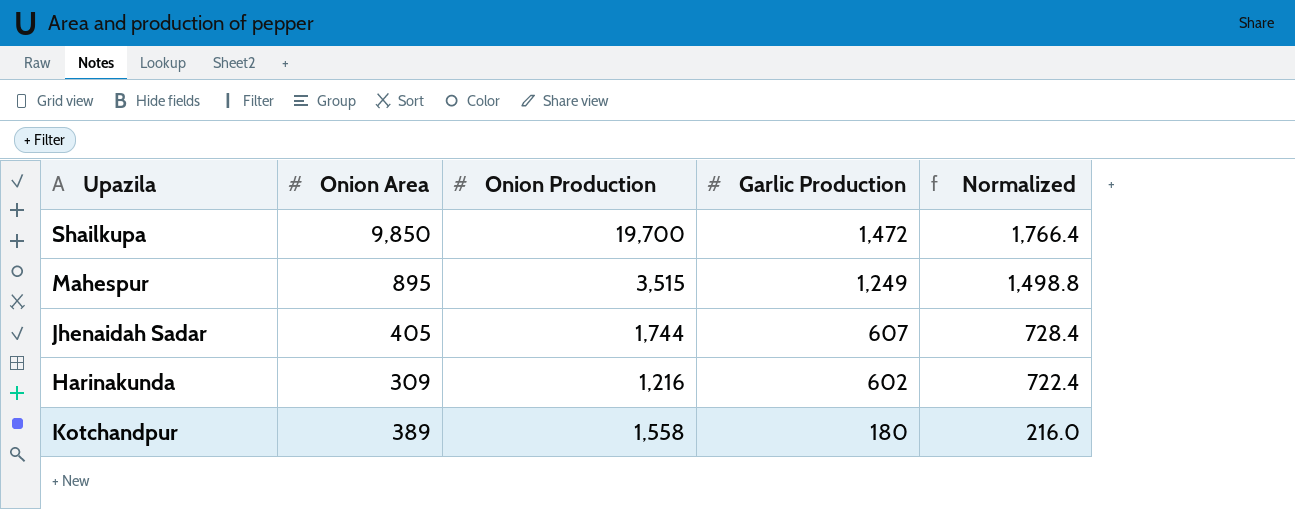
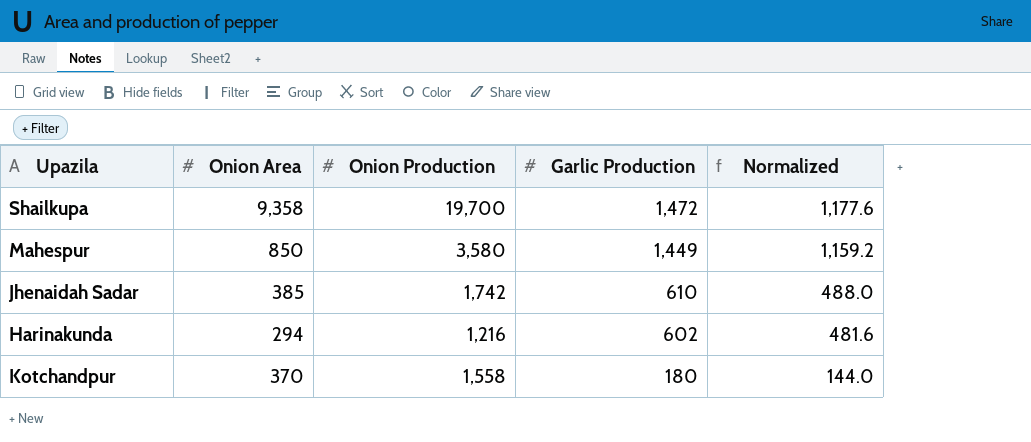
column Normalized | formula: [Garlic Production] * 1.2 -> [Garlic Production] * 0.8
Shailkupa | Onion Area: 9,850 -> 9,358
Mahespur | Onion Area: 895 -> 850
Mahespur | Onion Production: 3,515 -> 3,580
Mahespur | Garlic Production: 1,249 -> 1,449
Jhenaidah Sadar | Onion Area: 405 -> 385
Jhenaidah Sadar | Onion Production: 1,744 -> 1,742
Jhenaidah Sadar | Garlic Production: 607 -> 610
Harinakunda | Onion Area: 309 -> 294
Kotchandpur | Onion Area: 389 -> 370

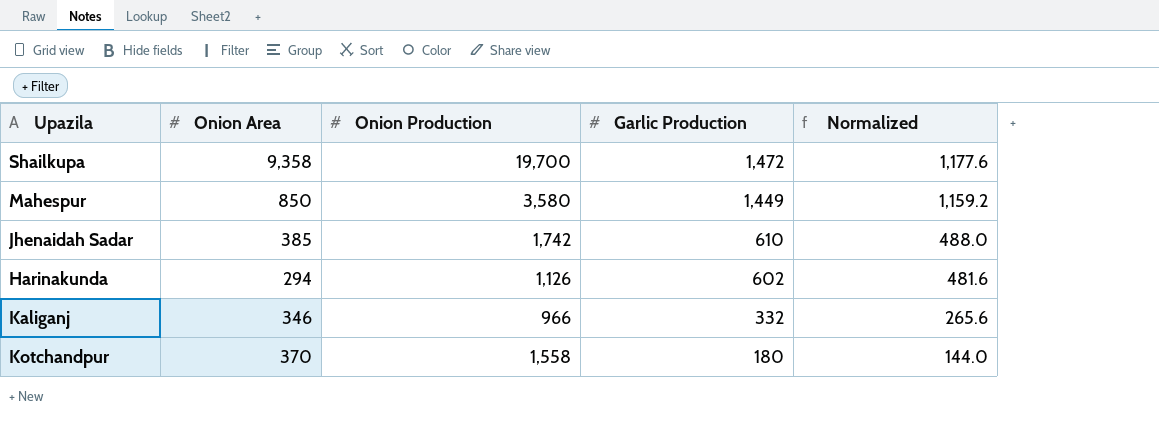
Harinakunda | Onion Production: 1,216 -> 1,126
row Kaliganj: none -> 346 | 966 | 332 | 265.6

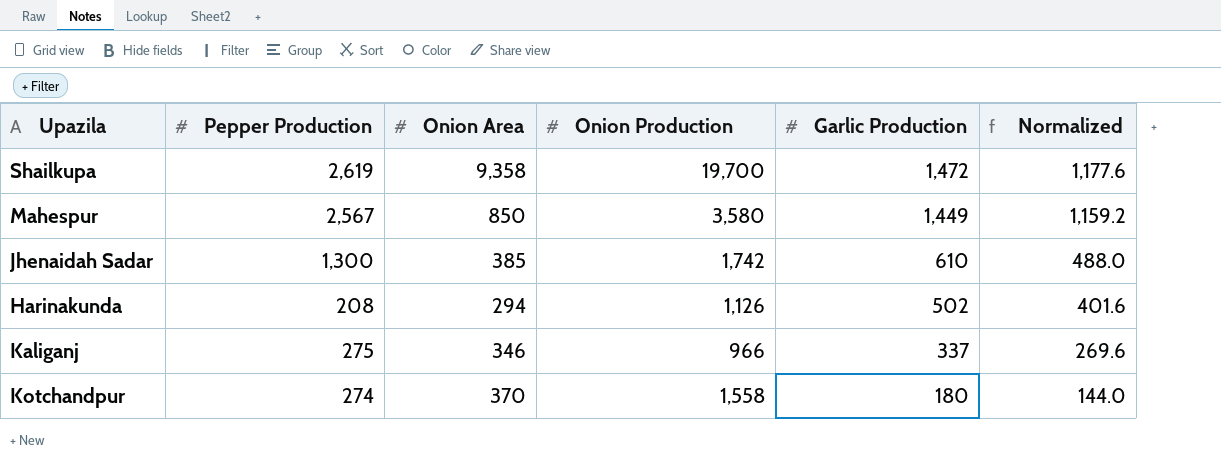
column Pepper Production | position: none -> 2
Harinakunda | Garlic Production: 602 -> 502
Harinakunda | Normalized: 481.6 -> 401.6
Kaliganj | Garlic Production: 332 -> 337
Kaliganj | Normalized: 265.6 -> 269.6

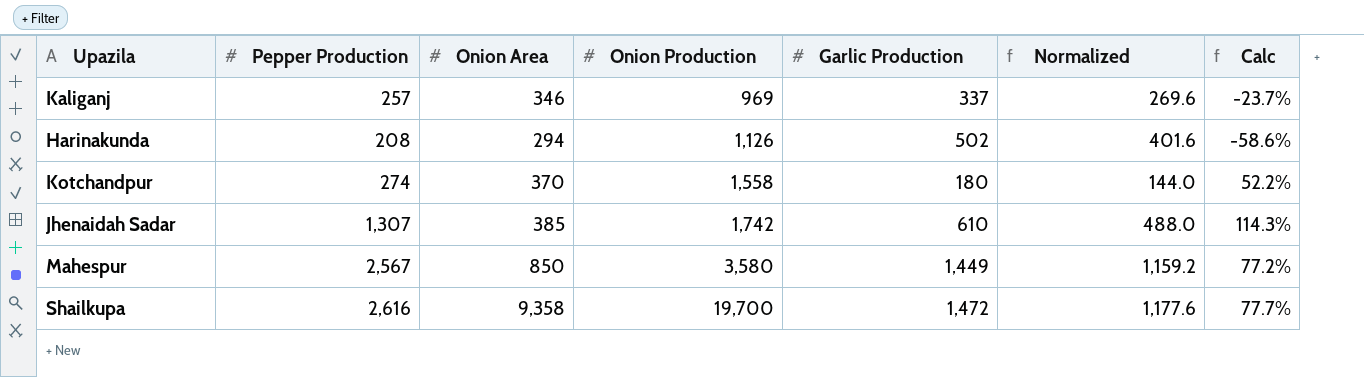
row order: Garlic Production descending -> Onion Production ascending
column Calc | formula: none -> ([Pepper Production] - [Garlic Production]) / [Garlic Production]
Kaliganj | Pepper Production: 275 -> 257
Kaliganj | Onion Production: 966 -> 969
Jhenaidah Sadar | Pepper Production: 1,300 -> 1,307
Shailkupa | Pepper Production: 2,619 -> 2,616

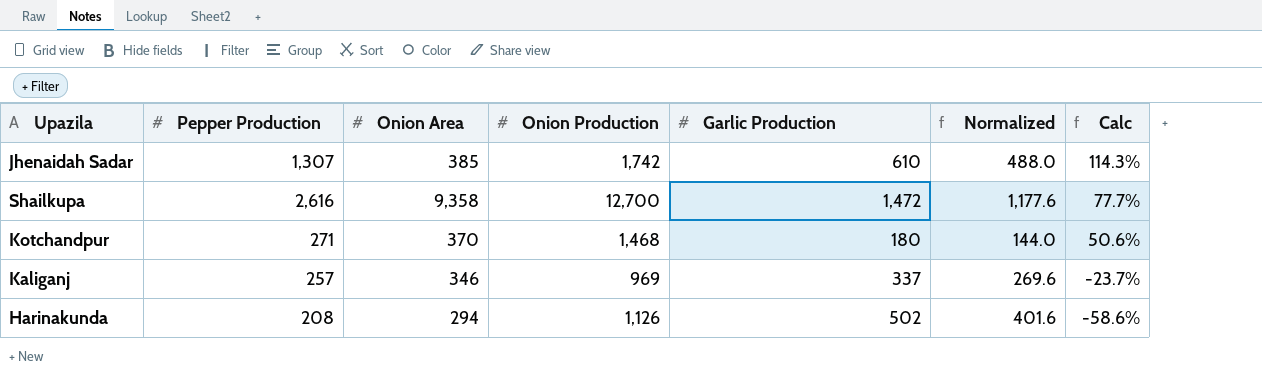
row order: Onion Production ascending -> Calc descending
row Mahespur: 2,567 | 850 | 3,580 | 1,449 | 1,159.2 | 77.2% -> none
Shailkupa | Onion Production: 19,700 -> 12,700
Kotchandpur | Pepper Production: 274 -> 271
Kotchandpur | Onion Production: 1,558 -> 1,468
Kotchandpur | Calc: 52.2% -> 50.6%

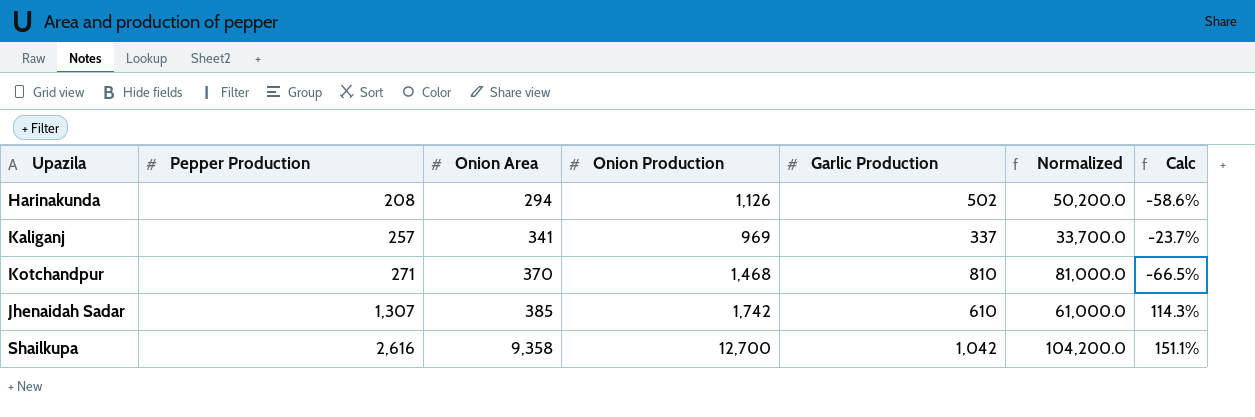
row order: Calc descending -> Pepper Production ascending
column Normalized | formula: [Garlic Production] * 0.8 -> [Garlic Production] * 100
Kaliganj | Onion Area: 346 -> 341
Kotchandpur | Garlic Production: 180 -> 810
Kotchandpur | Calc: 50.6% -> -66.5%
Shailkupa | Garlic Production: 1,472 -> 1,042
Shailkupa | Calc: 77.7% -> 151.1%

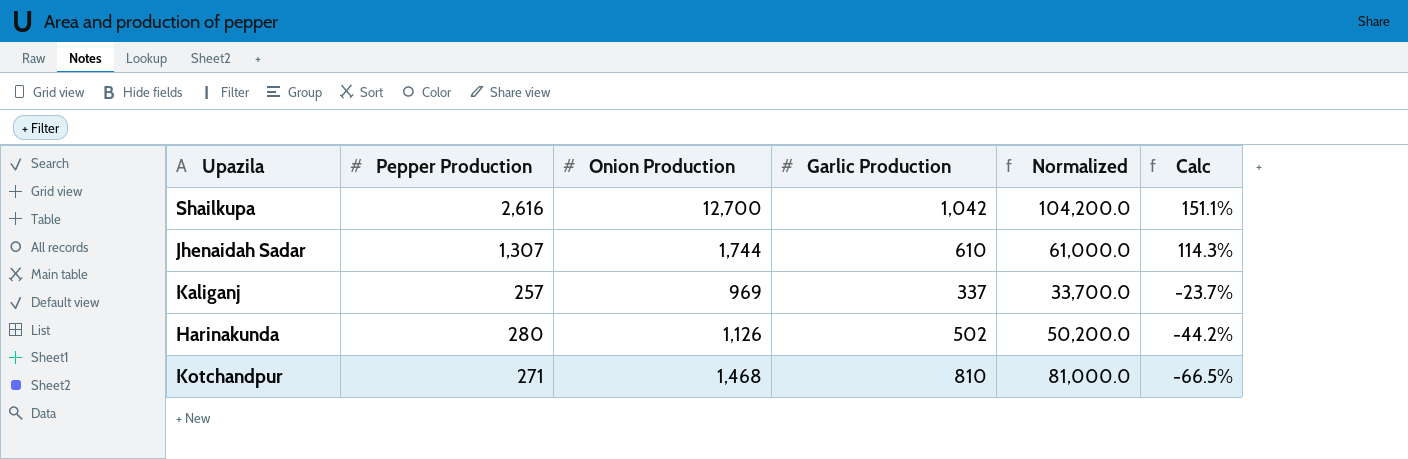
row order: Pepper Production ascending -> Calc descending
column Onion Area | position: 3 -> none
Jhenaidah Sadar | Onion Production: 1,742 -> 1,744
Harinakunda | Pepper Production: 208 -> 280
Harinakunda | Calc: -58.6% -> -44.2%

